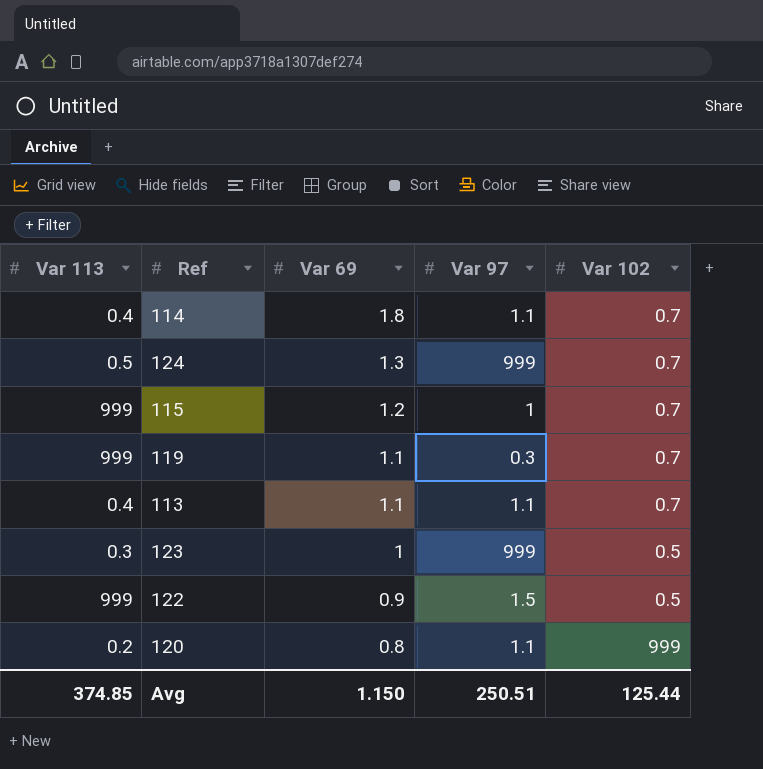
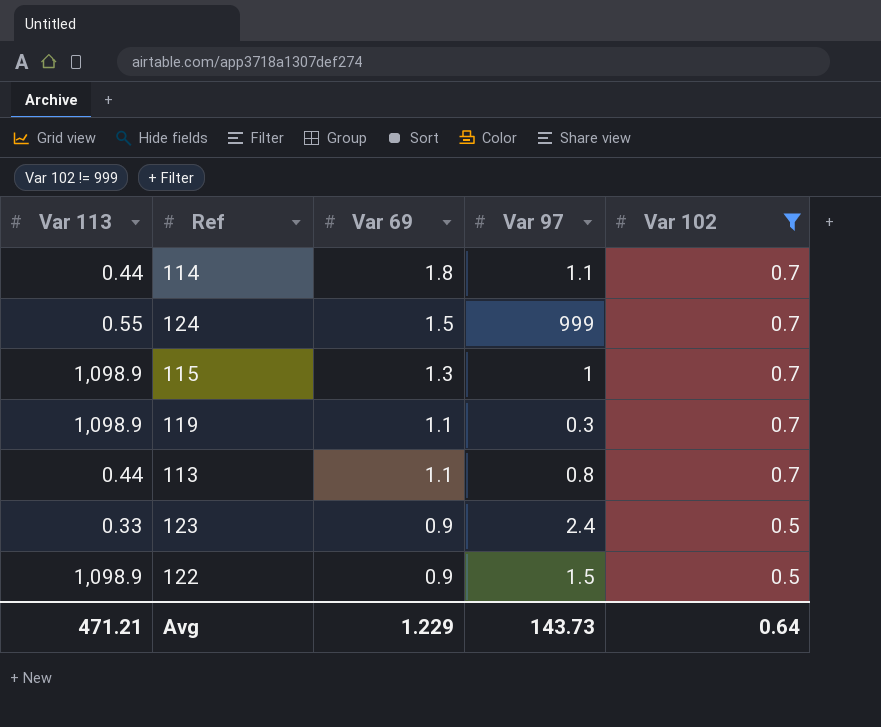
filter: none -> Var 102 != 999
114 | Var 113: 0.4 -> 0.44
124 | Var 113: 0.5 -> 0.55
124 | Var 69: 1.3 -> 1.5
115 | Var 113: 999 -> 1,098.9
115 | Var 69: 1.2 -> 1.3
119 | Var 113: 999 -> 1,098.9
113 | Var 113: 0.4 -> 0.44
113 | Var 97: 1.1 -> 0.8
123 | Var 113: 0.3 -> 0.33
123 | Var 69: 1 -> 0.9
123 | Var 97: 999 -> 2.4
122 | Var 113: 999 -> 1,098.9
Avg | Var 113: 374.85 -> 471.21
Avg | Var 69: 1.150 -> 1.229
Avg | Var 97: 250.51 -> 143.73
Avg | Var 102: 125.44 -> 0.64

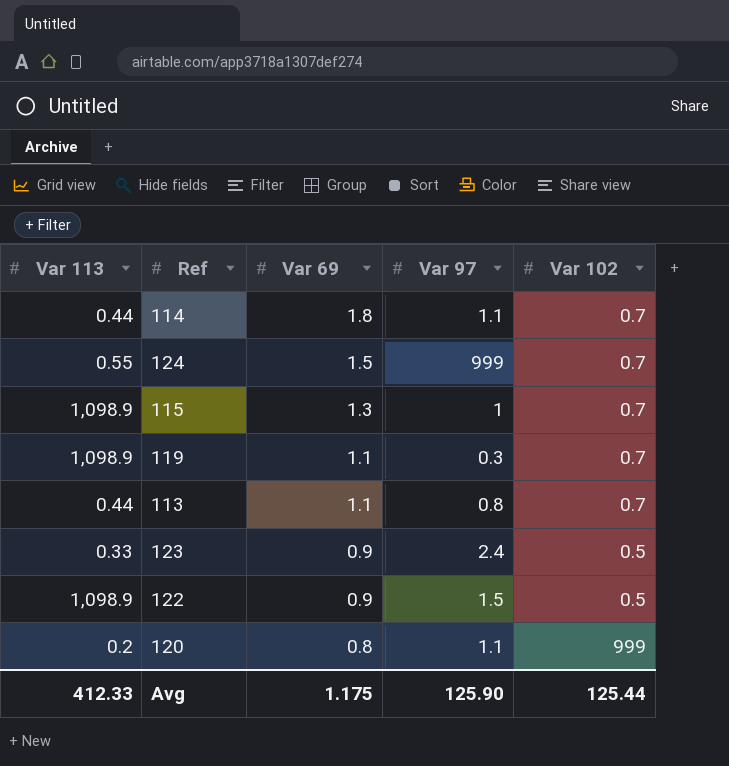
filter: Var 102 != 999 -> none
Avg | Var 113: 471.21 -> 412.33
Avg | Var 69: 1.229 -> 1.175
Avg | Var 97: 143.73 -> 125.90
Avg | Var 102: 0.64 -> 125.44

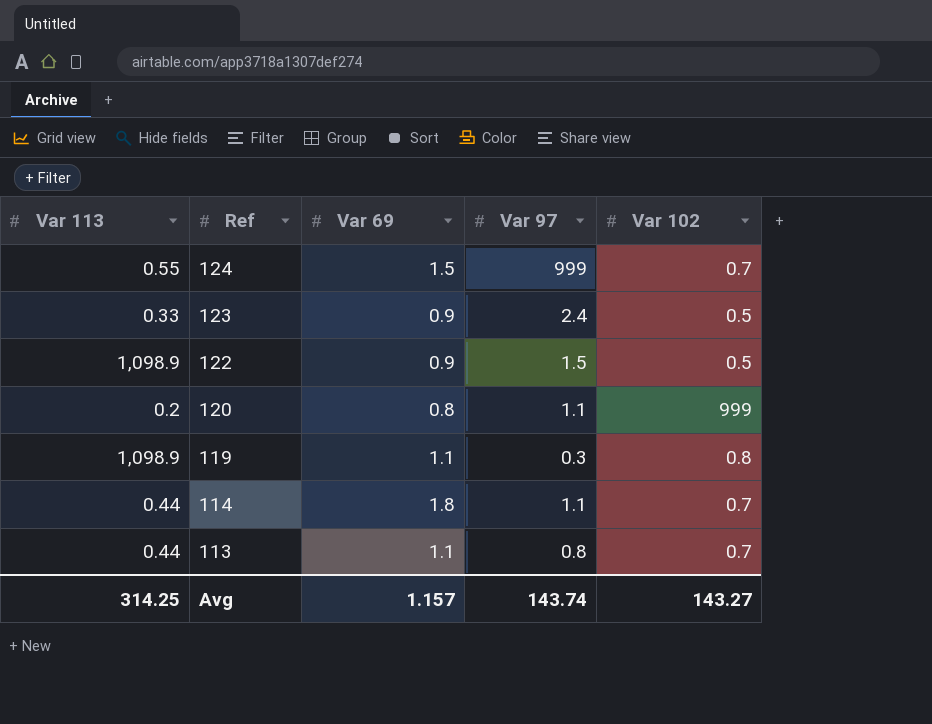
row order: Var 69 descending -> Ref descending
row 115: 1,098.9 | 1.3 | 1 | 0.7 -> none
119 | Var 102: 0.7 -> 0.8
Avg | Var 113: 412.33 -> 314.25
Avg | Var 69: 1.175 -> 1.157
Avg | Var 97: 125.90 -> 143.74
Avg | Var 102: 125.44 -> 143.27

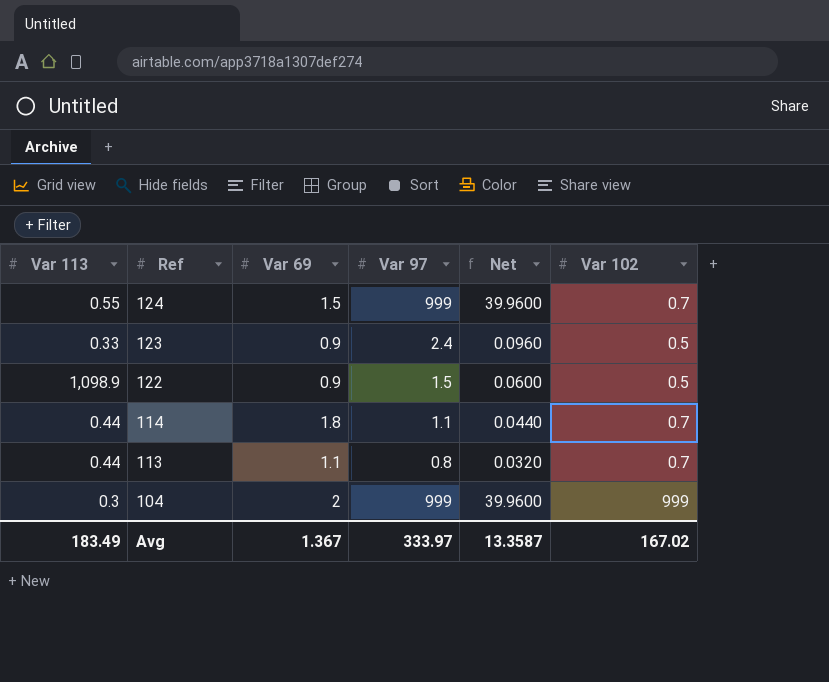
column Net | formula: none -> [Var 97] * 0.04
row 120: 0.2 | 0.8 | 1.1 | 999 -> none
row 119: 1,098.9 | 1.1 | 0.3 | 0.8 -> none
row 104: none -> 0.3 | 2 | 999 | 39.9600 | 999
Avg | Var 113: 314.25 -> 183.49
Avg | Var 69: 1.157 -> 1.367
Avg | Var 97: 143.74 -> 333.97
Avg | Var 102: 143.27 -> 167.02

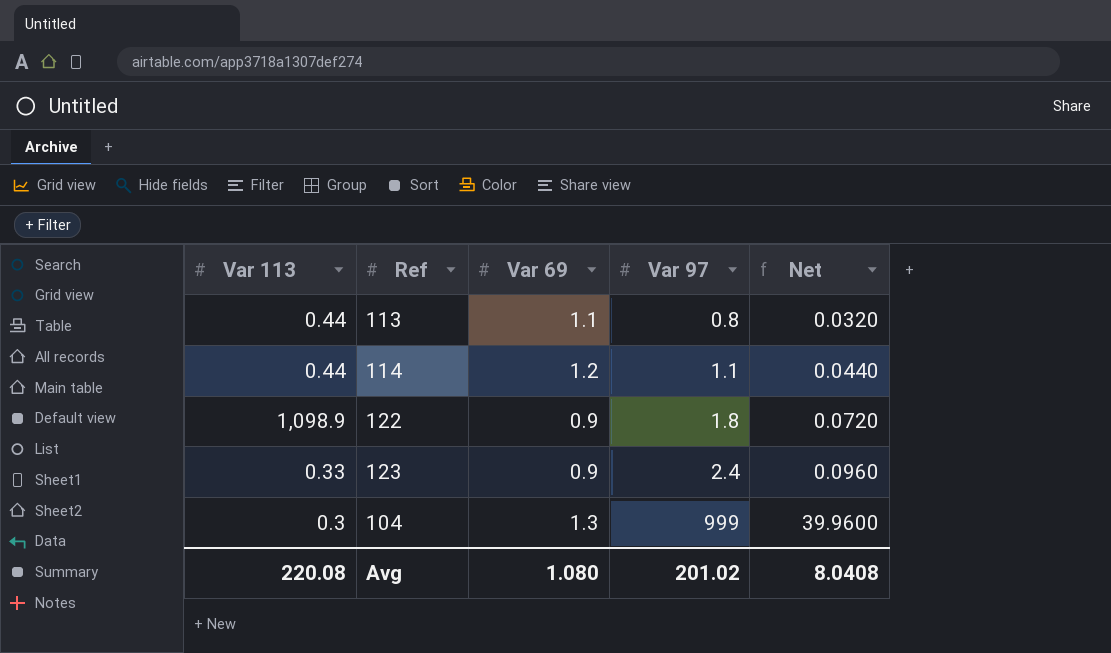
row order: Ref descending -> Var 97 ascending
column Var 102 | position: 6 -> none
row 124: 0.55 | 1.5 | 999 | 39.9600 | 0.7 -> none
114 | Var 69: 1.8 -> 1.2
122 | Var 97: 1.5 -> 1.8
122 | Net: 0.0600 -> 0.0720
104 | Var 69: 2 -> 1.3
Avg | Var 113: 183.49 -> 220.08
Avg | Var 69: 1.367 -> 1.080
Avg | Var 97: 333.97 -> 201.02
Avg | Net: 13.3587 -> 8.0408

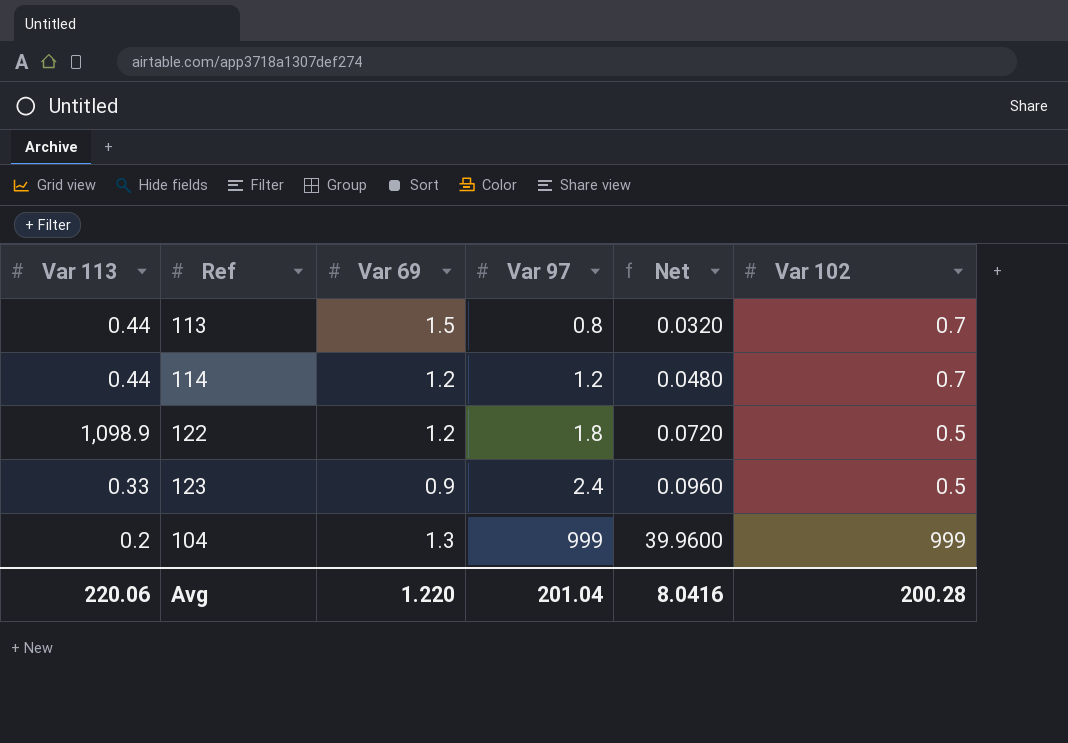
column Var 102 | position: none -> 6
113 | Var 69: 1.1 -> 1.5
114 | Var 97: 1.1 -> 1.2
114 | Net: 0.0440 -> 0.0480
122 | Var 69: 0.9 -> 1.2
104 | Var 113: 0.3 -> 0.2
Avg | Var 113: 220.08 -> 220.06
Avg | Var 69: 1.080 -> 1.220
Avg | Var 97: 201.02 -> 201.04
Avg | Net: 8.0408 -> 8.0416

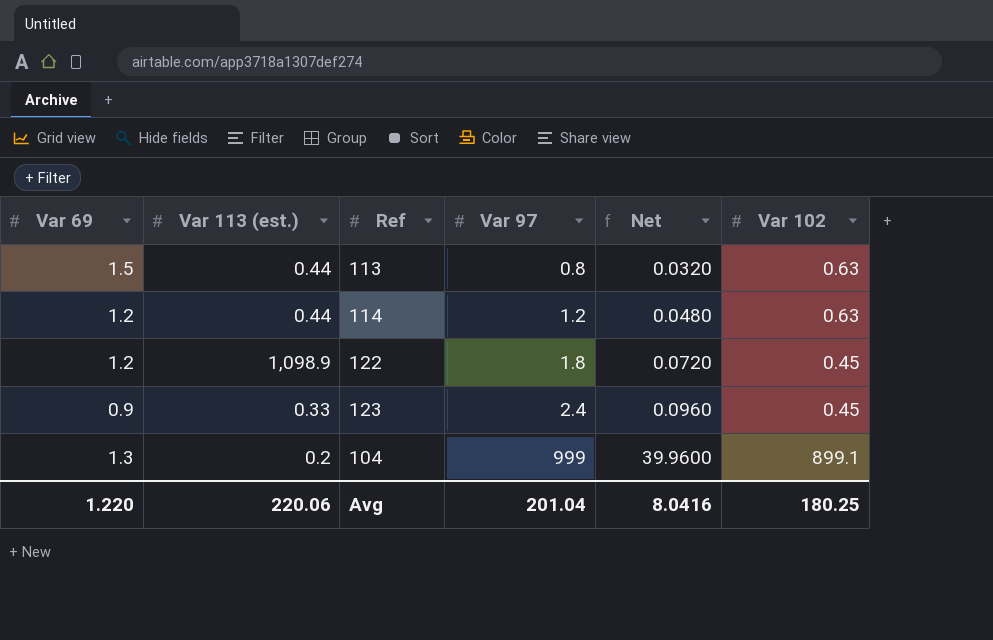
column Var 69 | position: 3 -> 1
column name: Var 113 -> Var 113 (est.)
113 | Var 102: 0.7 -> 0.63
114 | Var 102: 0.7 -> 0.63
122 | Var 102: 0.5 -> 0.45
123 | Var 102: 0.5 -> 0.45
104 | Var 102: 999 -> 899.1
Avg | Var 102: 200.28 -> 180.25

